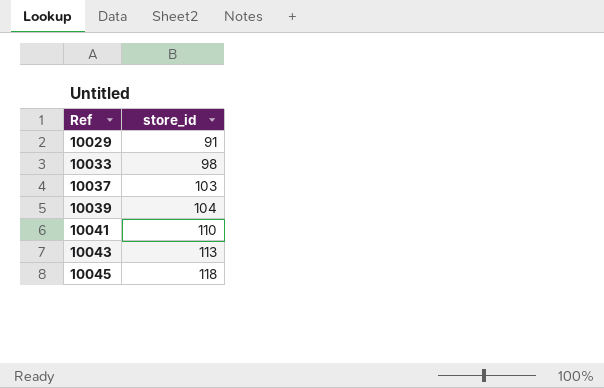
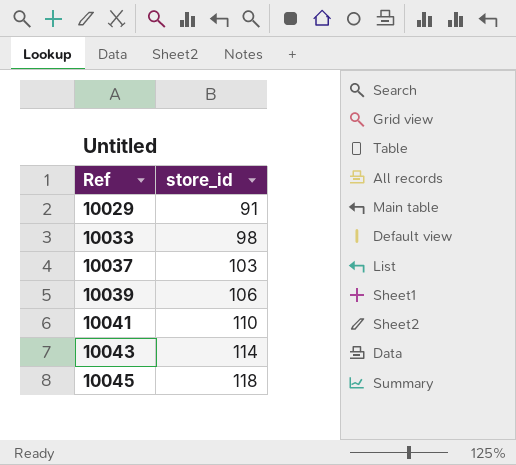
10039 | store_id: 104 -> 106
10043 | store_id: 113 -> 114

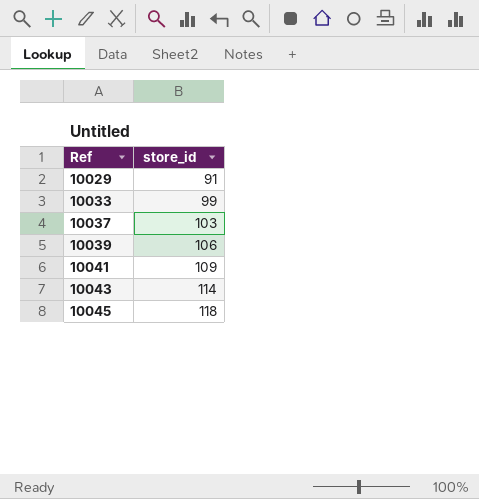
10033 | store_id: 98 -> 99
10041 | store_id: 110 -> 109

